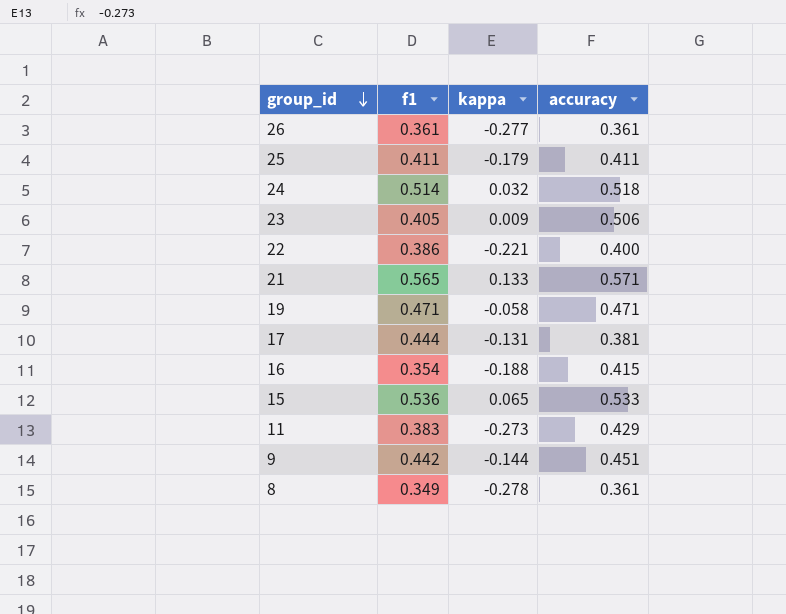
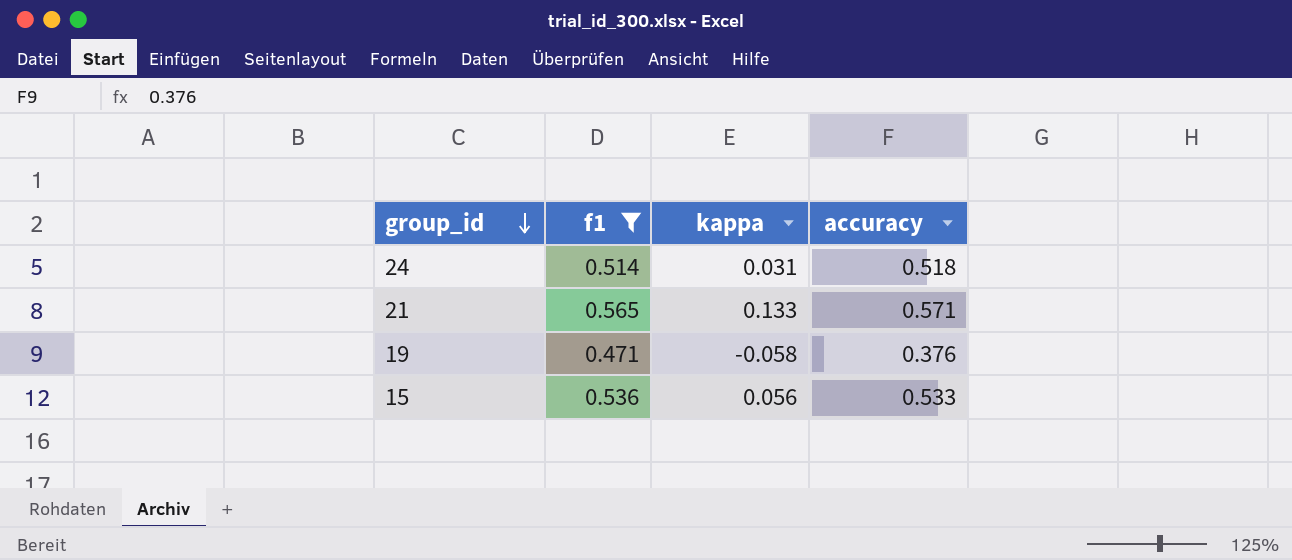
filter: none -> f1 >= 0.471
24 | kappa: 0.032 -> 0.031
19 | accuracy: 0.471 -> 0.376
15 | kappa: 0.065 -> 0.056

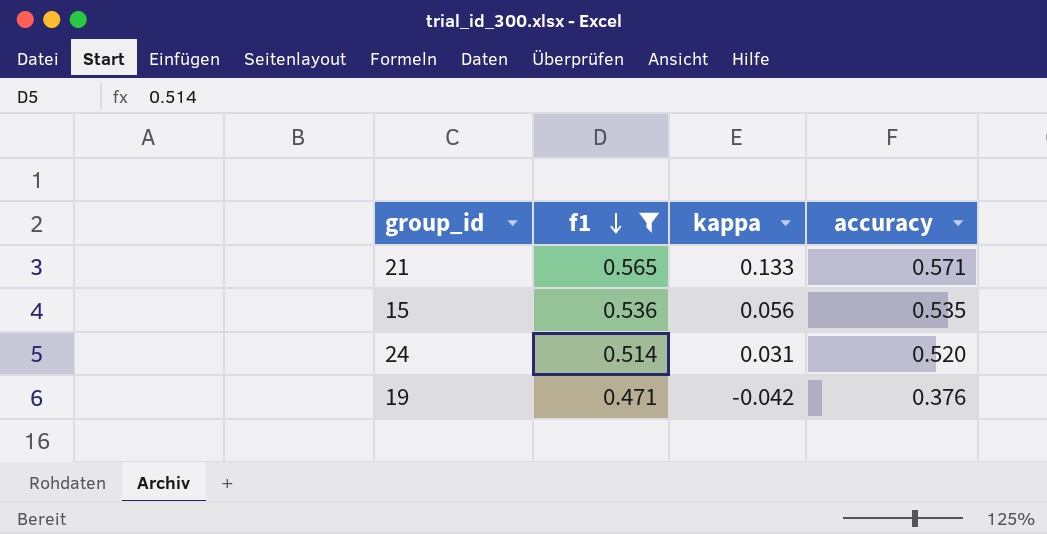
row order: group_id descending -> f1 descending
15 | accuracy: 0.533 -> 0.535
24 | accuracy: 0.518 -> 0.520
19 | kappa: -0.058 -> -0.042

